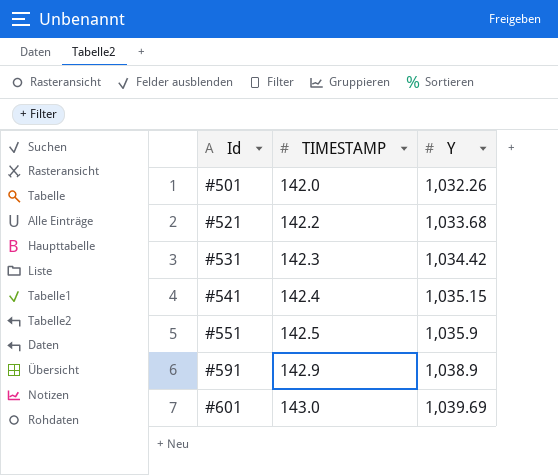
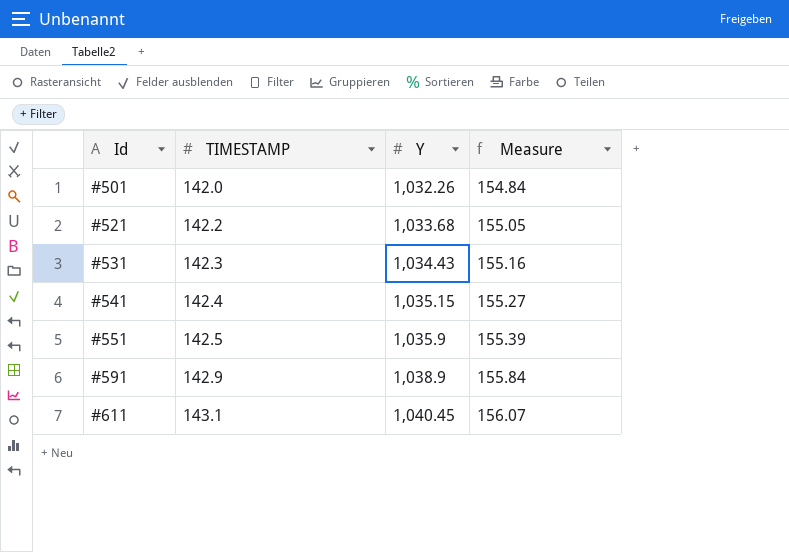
column Measure | formula: none -> [Y] * 0.15
row #601: 143.0 | 1,039.69 -> none
#531 | Y: 1,034.42 -> 1,034.43
row #611: none -> 143.1 | 1,040.45 | 156.07

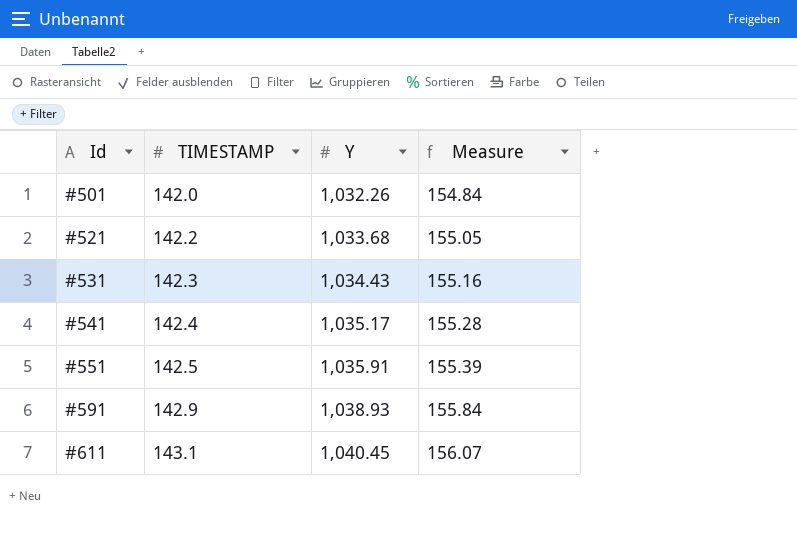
#541 | Y: 1,035.15 -> 1,035.17
#541 | Measure: 155.27 -> 155.28
#551 | Y: 1,035.9 -> 1,035.91
#591 | Y: 1,038.9 -> 1,038.93

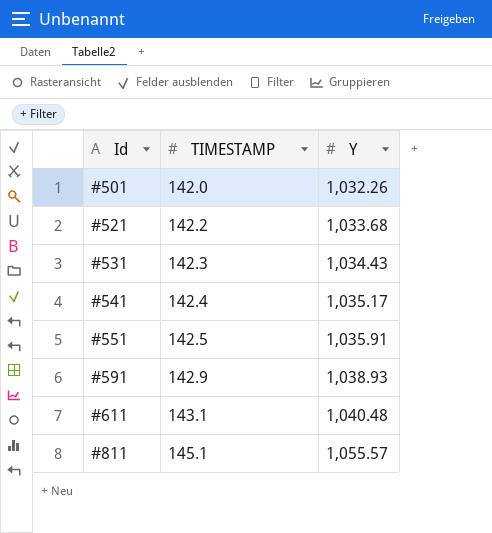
column Measure | formula: [Y] * 0.15 -> none
#611 | Y: 1,040.45 -> 1,040.48
row #811: none -> 145.1 | 1,055.57

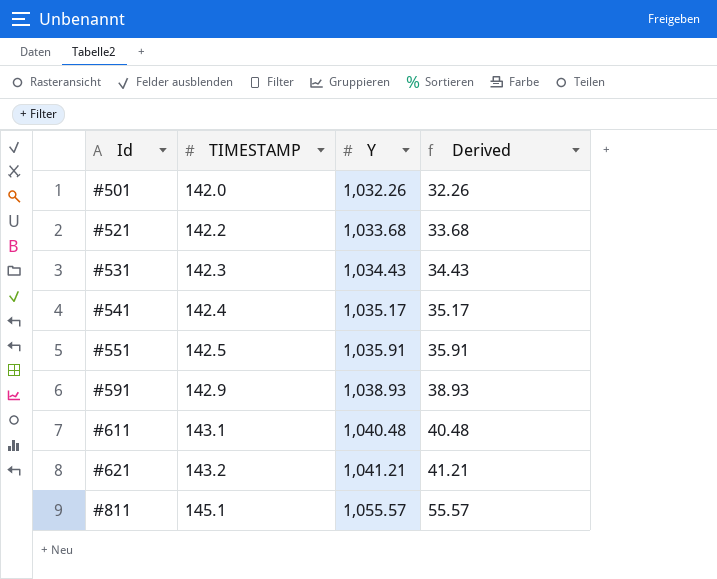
column Derived | formula: none -> [Y] - 1000
row #621: none -> 143.2 | 1,041.21 | 41.21

